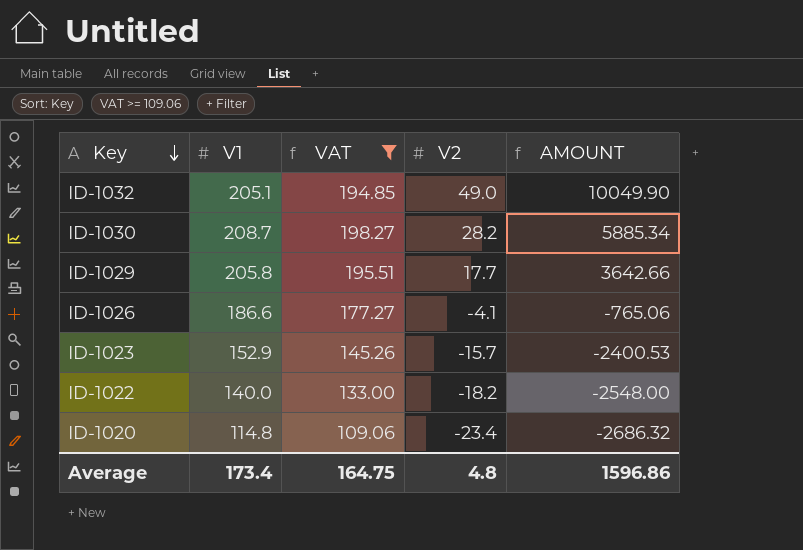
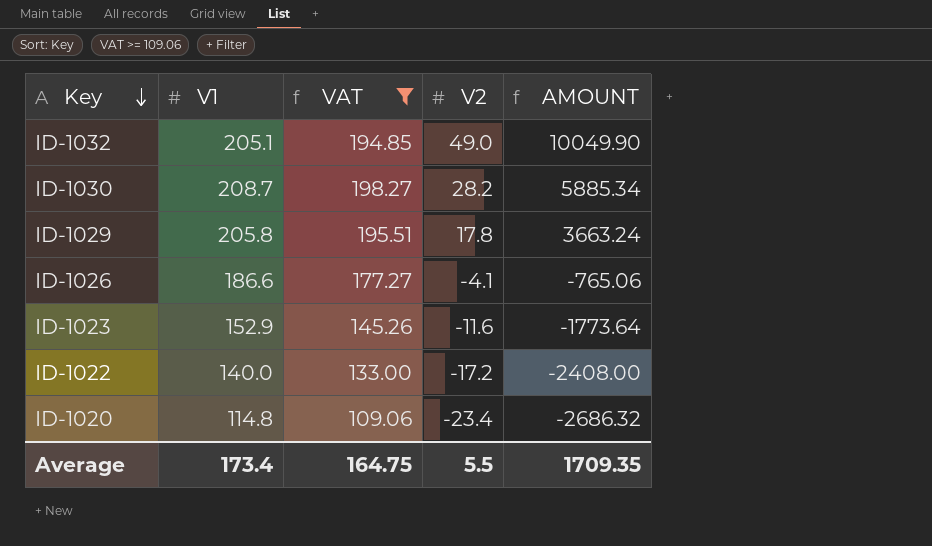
ID-1029 | V2: 17.7 -> 17.8
ID-1029 | AMOUNT: 3642.66 -> 3663.24
ID-1023 | V2: -15.7 -> -11.6
ID-1023 | AMOUNT: -2400.53 -> -1773.64
ID-1022 | V2: -18.2 -> -17.2
ID-1022 | AMOUNT: -2548.00 -> -2408.00
Average | V2: 4.8 -> 5.5
Average | AMOUNT: 1596.86 -> 1709.35

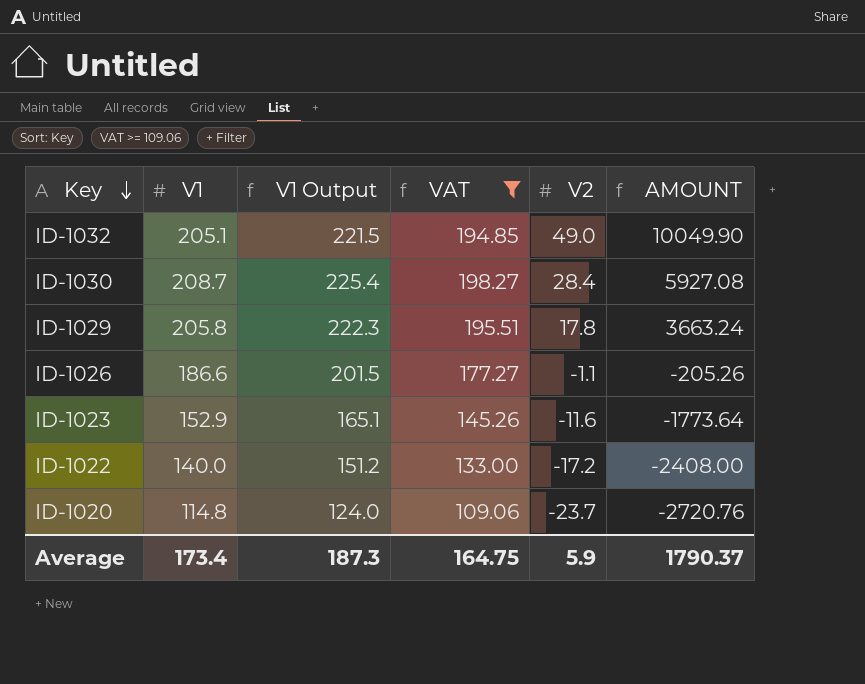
column V1 Output | formula: none -> [V1] * 1.08
ID-1030 | V2: 28.2 -> 28.4
ID-1030 | AMOUNT: 5885.34 -> 5927.08
ID-1026 | V2: -4.1 -> -1.1
ID-1026 | AMOUNT: -765.06 -> -205.26
ID-1020 | V2: -23.4 -> -23.7
ID-1020 | AMOUNT: -2686.32 -> -2720.76
Average | V2: 5.5 -> 5.9
Average | AMOUNT: 1709.35 -> 1790.37

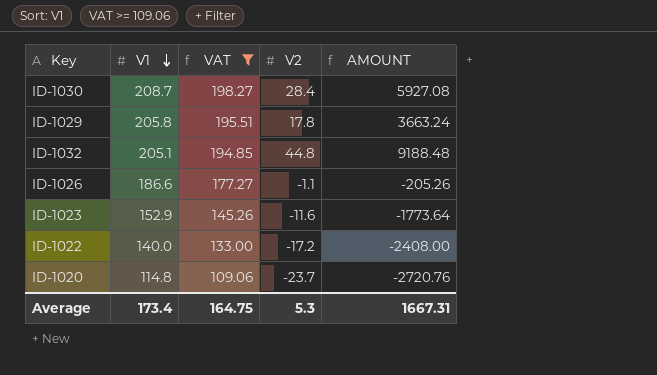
row order: Key descending -> V1 descending
column V1 Output | formula: [V1] * 1.08 -> none
ID-1032 | V2: 49.0 -> 44.8
ID-1032 | AMOUNT: 10049.90 -> 9188.48
Average | V2: 5.9 -> 5.3
Average | AMOUNT: 1790.37 -> 1667.31

